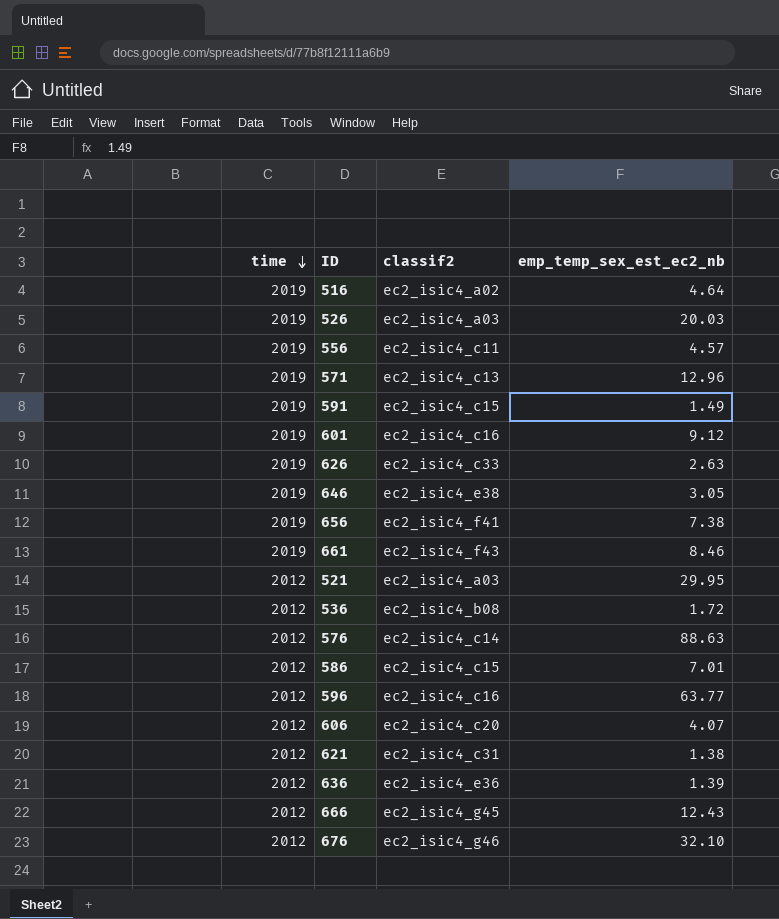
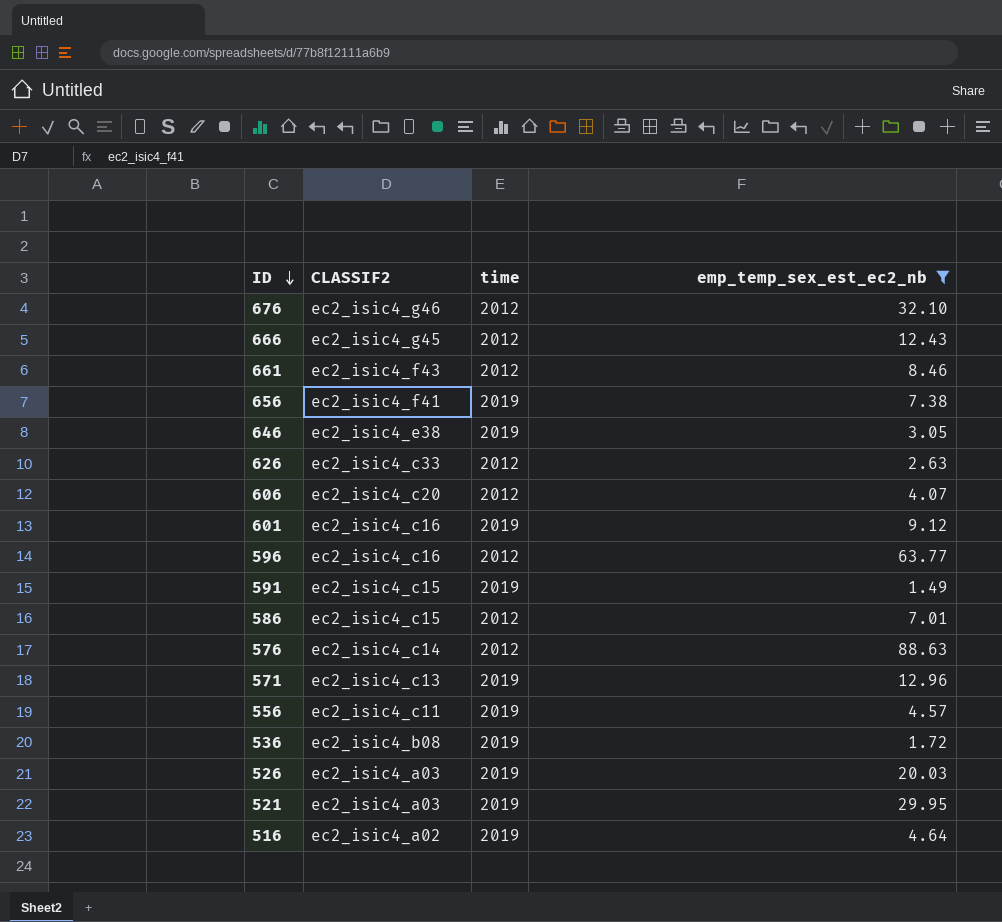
filter: none -> emp_temp_sex_est_ec2_nb >= 1.49
row order: time descending -> ID descending
column name: classif2 -> CLASSIF2
column time | position: 1 -> 3
661 | time: 2019 -> 2012
626 | time: 2019 -> 2012
536 | time: 2012 -> 2019
521 | time: 2012 -> 2019

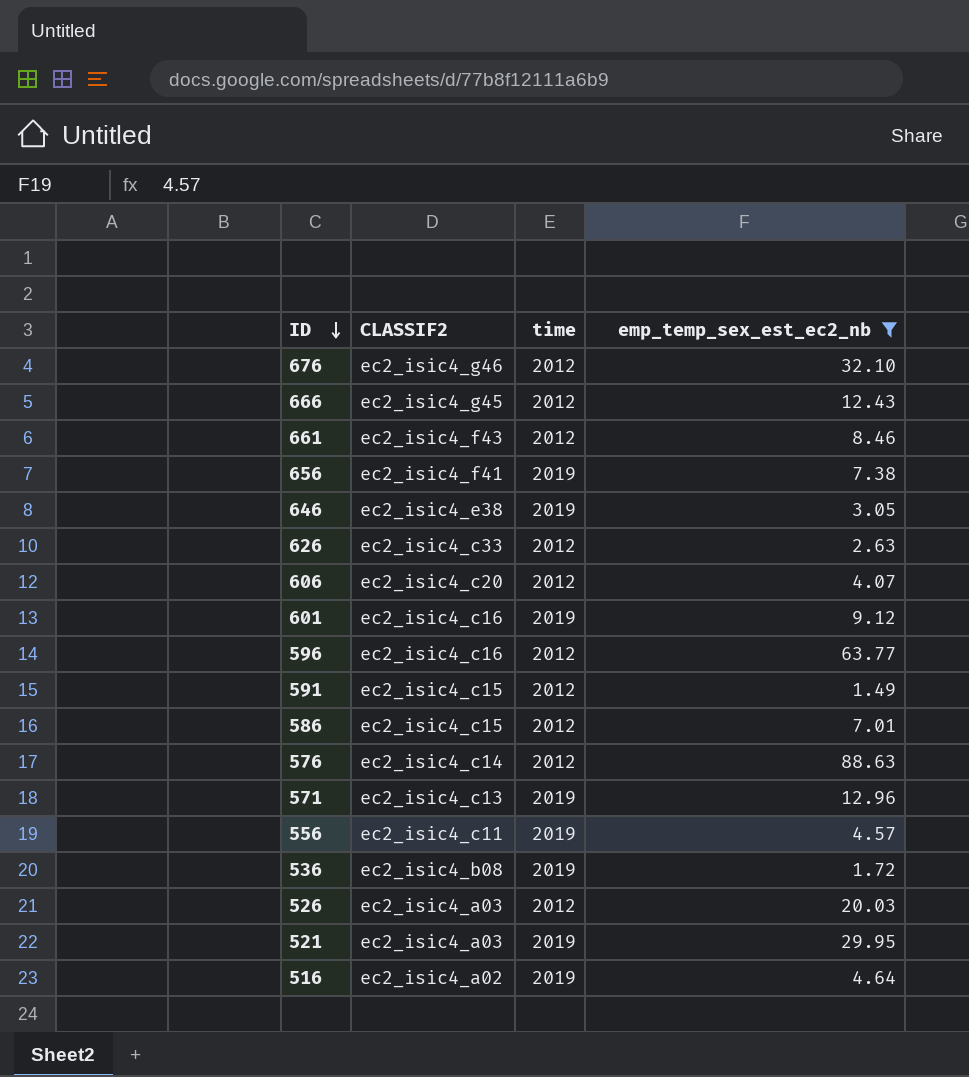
591 | time: 2019 -> 2012
526 | time: 2019 -> 2012

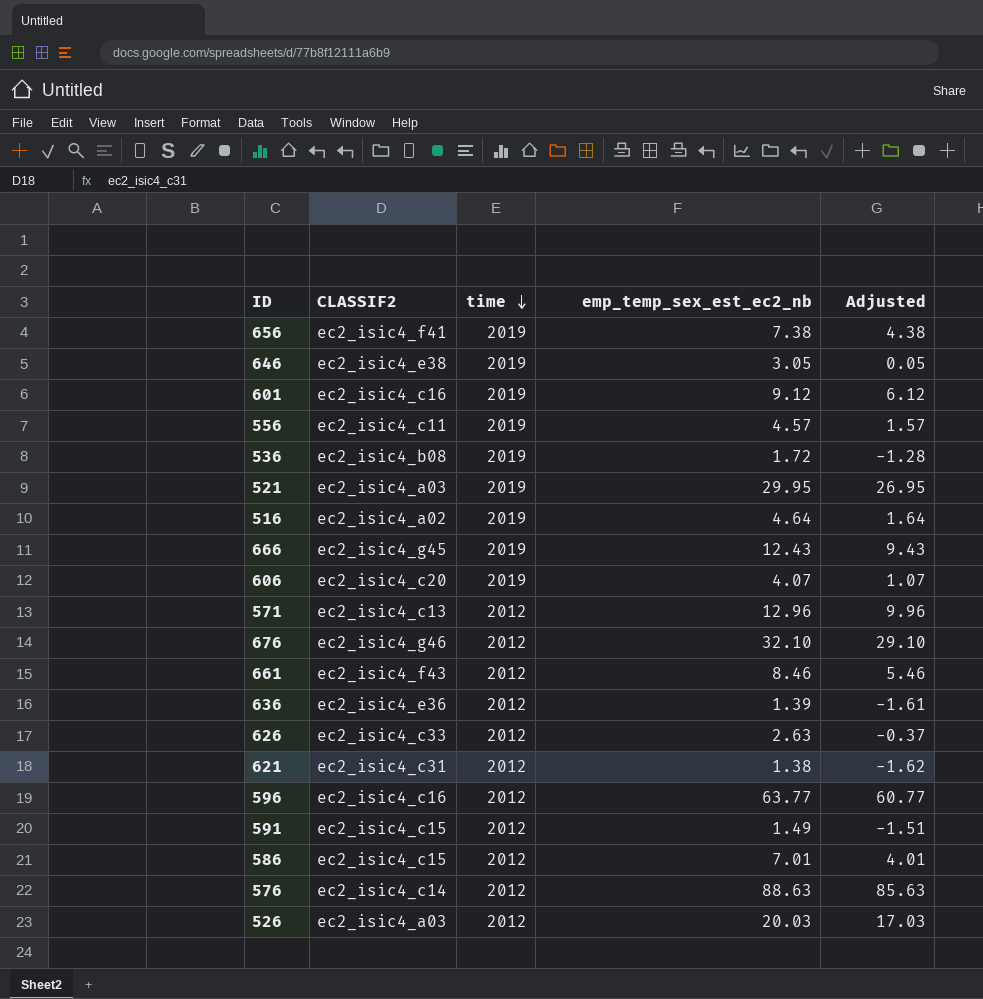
filter: emp_temp_sex_est_ec2_nb >= 1.49 -> none
row order: ID descending -> time descending
column Adjusted | formula: none -> [emp_temp_sex_est_ec2_nb] - 3
666 | time: 2012 -> 2019
606 | time: 2012 -> 2019
571 | time: 2019 -> 2012

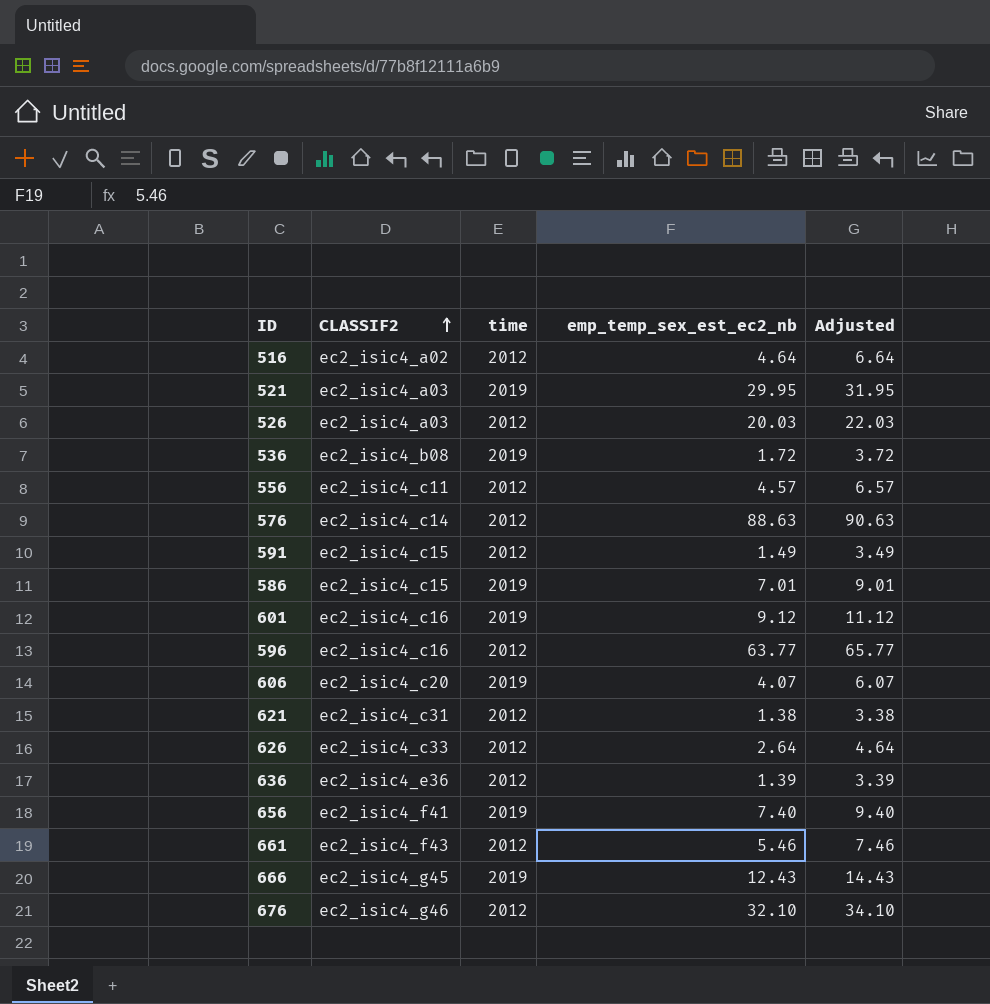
row order: time descending -> CLASSIF2 ascending
column Adjusted | formula: [emp_temp_sex_est_ec2_nb] - 3 -> [emp_temp_sex_est_ec2_nb] + 2
row 646: ec2_isic4_e38 | 2019 | 3.05 | 0.05 -> none
row 571: ec2_isic4_c13 | 2012 | 12.96 | 9.96 -> none
516 | time: 2019 -> 2012
556 | time: 2019 -> 2012
586 | time: 2012 -> 2019
626 | emp_temp_sex_est_ec2_nb: 2.63 -> 2.64
656 | emp_temp_sex_est_ec2_nb: 7.38 -> 7.40
661 | emp_temp_sex_est_ec2_nb: 8.46 -> 5.46

